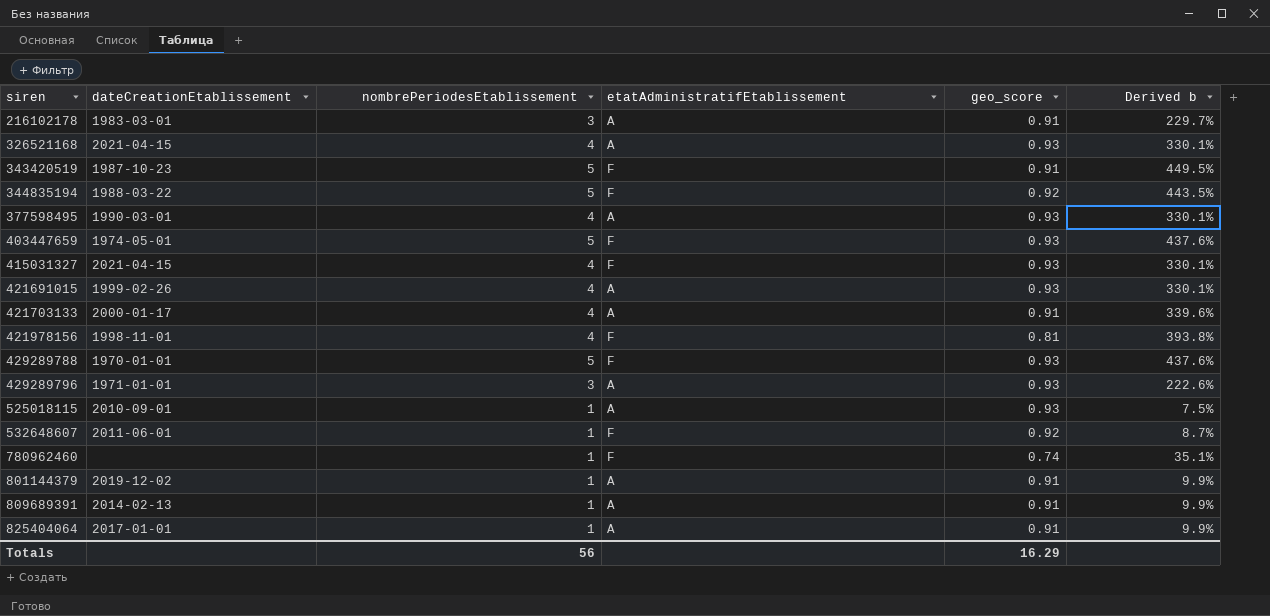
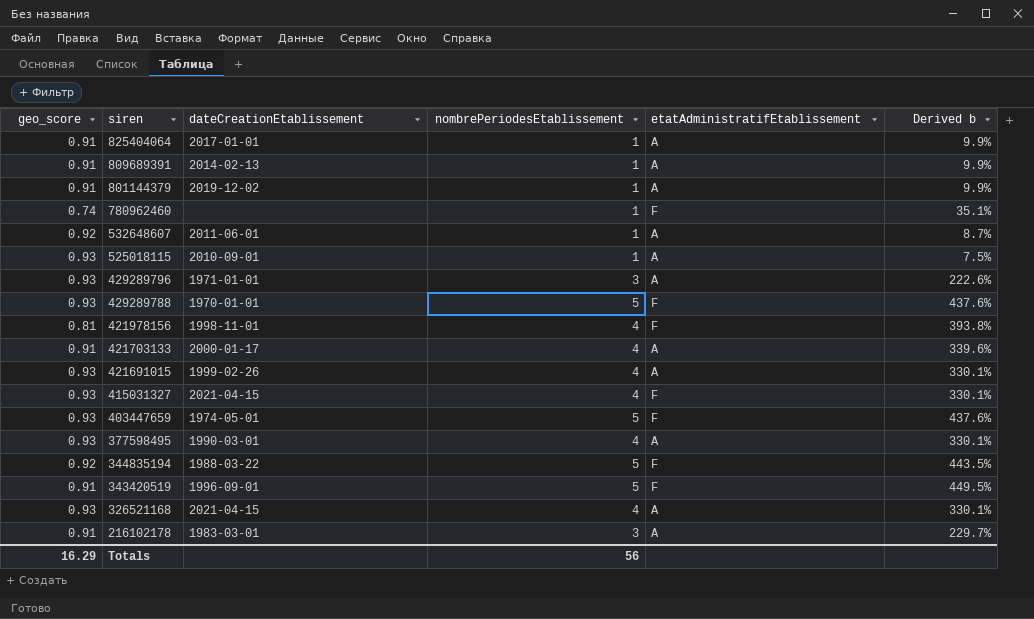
row order: siren ascending -> siren descending
column geo_score | position: 5 -> 1
532648607 | etatAdministratifEtablissement: F -> A
343420519 | dateCreationEtablissement: 1987-10-23 -> 1996-09-01

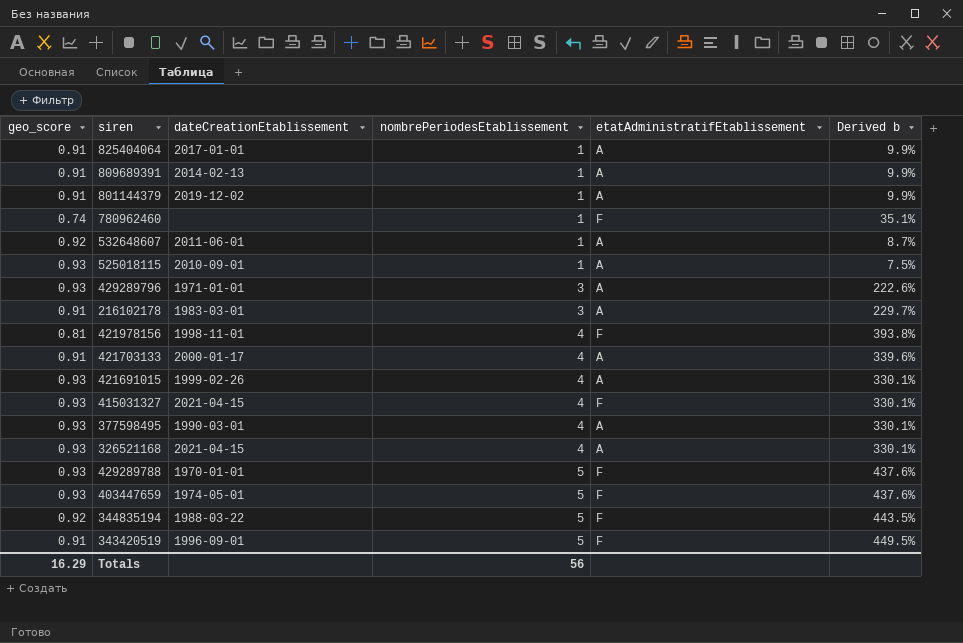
row order: siren descending -> nombrePeriodesEtablissement ascending

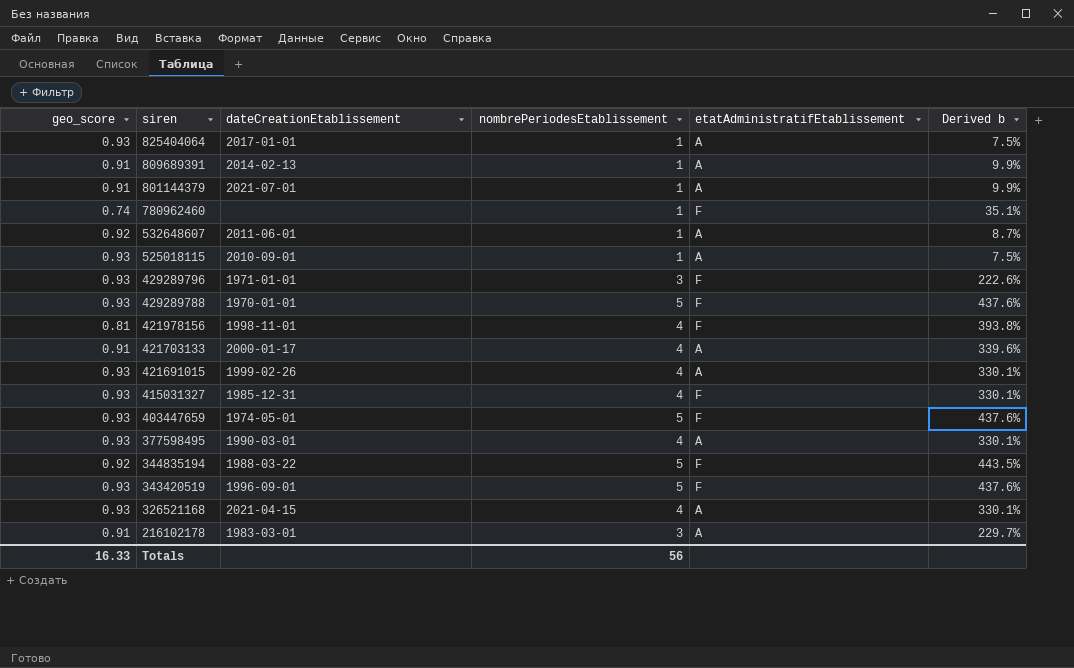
row order: nombrePeriodesEtablissement ascending -> siren descending
825404064 | geo_score: 0.91 -> 0.93
825404064 | Derived b: 9.9% -> 7.5%
801144379 | dateCreationEtablissement: 2019-12-02 -> 2021-07-01
429289796 | etatAdministratifEtablissement: A -> F
415031327 | dateCreationEtablissement: 2021-04-15 -> 1985-12-31
343420519 | geo_score: 0.91 -> 0.93
343420519 | Derived b: 449.5% -> 437.6%
Totals | geo_score: 16.29 -> 16.33

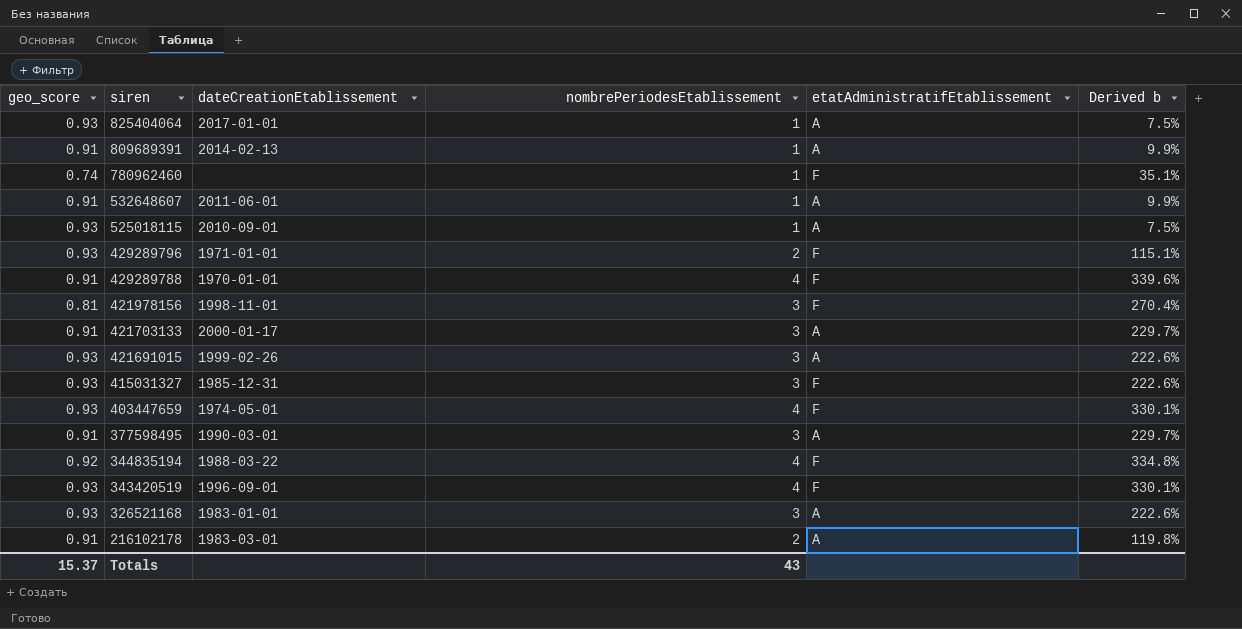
row 801144379: 0.91 | 2021-07-01 | 1 | A | 9.9% -> none
532648607 | geo_score: 0.92 -> 0.91
532648607 | Derived b: 8.7% -> 9.9%
429289796 | nombrePeriodesEtablissement: 3 -> 2
429289796 | Derived b: 222.6% -> 115.1%
429289788 | geo_score: 0.93 -> 0.91
429289788 | nombrePeriodesEtablissement: 5 -> 4
429289788 | Derived b: 437.6% -> 339.6%
421978156 | nombrePeriodesEtablissement: 4 -> 3
421978156 | Derived b: 393.8% -> 270.4%
421703133 | nombrePeriodesEtablissement: 4 -> 3
421703133 | Derived b: 339.6% -> 229.7%
421691015 | nombrePeriodesEtablissement: 4 -> 3
421691015 | Derived b: 330.1% -> 222.6%
415031327 | nombrePeriodesEtablissement: 4 -> 3
415031327 | Derived b: 330.1% -> 222.6%
403447659 | nombrePeriodesEtablissement: 5 -> 4
403447659 | Derived b: 437.6% -> 330.1%
377598495 | geo_score: 0.93 -> 0.91
377598495 | nombrePeriodesEtablissement: 4 -> 3
377598495 | Derived b: 330.1% -> 229.7%
344835194 | nombrePeriodesEtablissement: 5 -> 4
344835194 | Derived b: 443.5% -> 334.8%
343420519 | nombrePeriodesEtablissement: 5 -> 4
343420519 | Derived b: 437.6% -> 330.1%
326521168 | dateCreationEtablissement: 2021-04-15 -> 1983-01-01
326521168 | nombrePeriodesEtablissement: 4 -> 3
326521168 | Derived b: 330.1% -> 222.6%
216102178 | nombrePeriodesEtablissement: 3 -> 2
216102178 | Derived b: 229.7% -> 119.8%
Totals | geo_score: 16.33 -> 15.37
Totals | nombrePeriodesEtablissement: 56 -> 43

